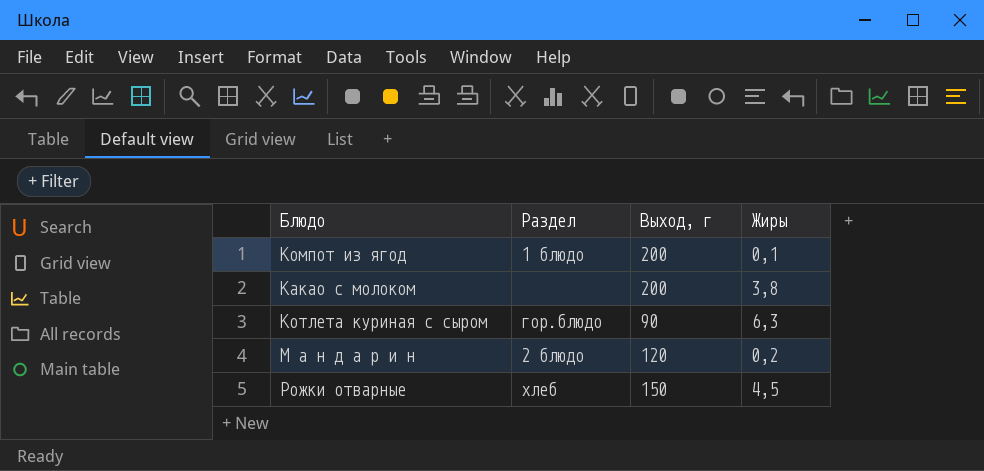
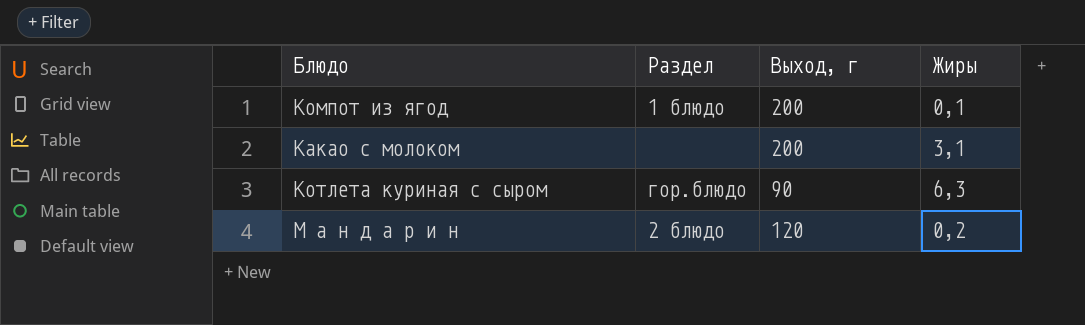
row Рожки отварные: хлеб | 150 | 4,5 -> none
Какао с молоком | Жиры: 3,8 -> 3,1

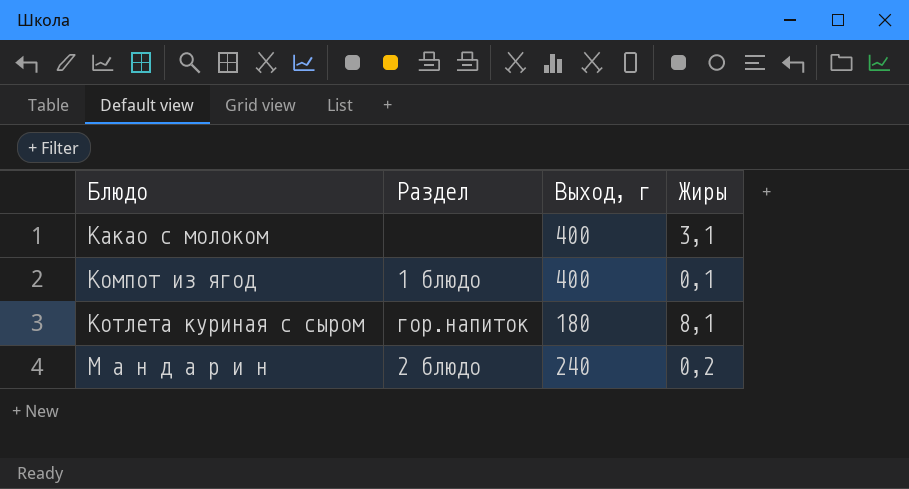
row order: none -> Блюдо ascending
Какао с молоком | Выход, г: 200 -> 400
Компот из ягод | Выход, г: 200 -> 400
Котлета куриная с сыром | Раздел: гор.блюдо -> гор.напиток
Котлета куриная с сыром | Выход, г: 90 -> 180
Котлета куриная с сыром | Жиры: 6,3 -> 8,1
М а н д а р и н | Выход, г: 120 -> 240

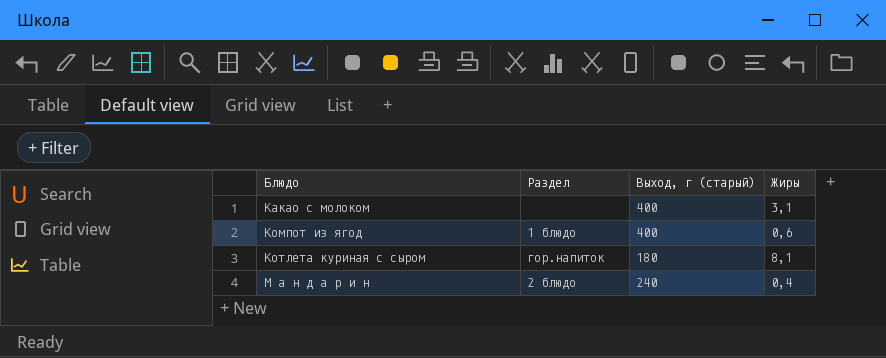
column name: Выход, г -> Выход, г (старый)
Компот из ягод | Жиры: 0,1 -> 0,6
М а н д а р и н | Жиры: 0,2 -> 0,4

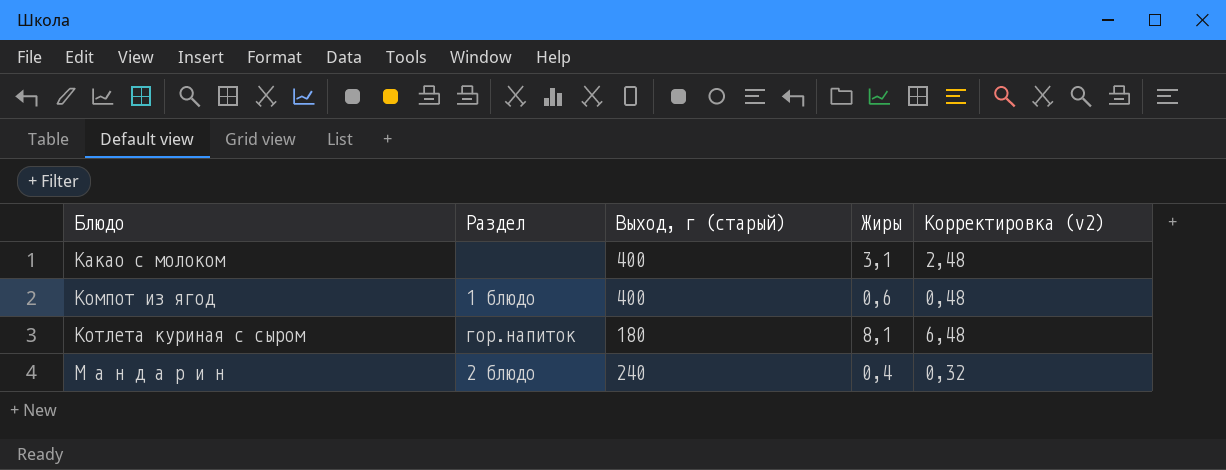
column Корректировка (v2) | formula: none -> [Жиры] * 0,8

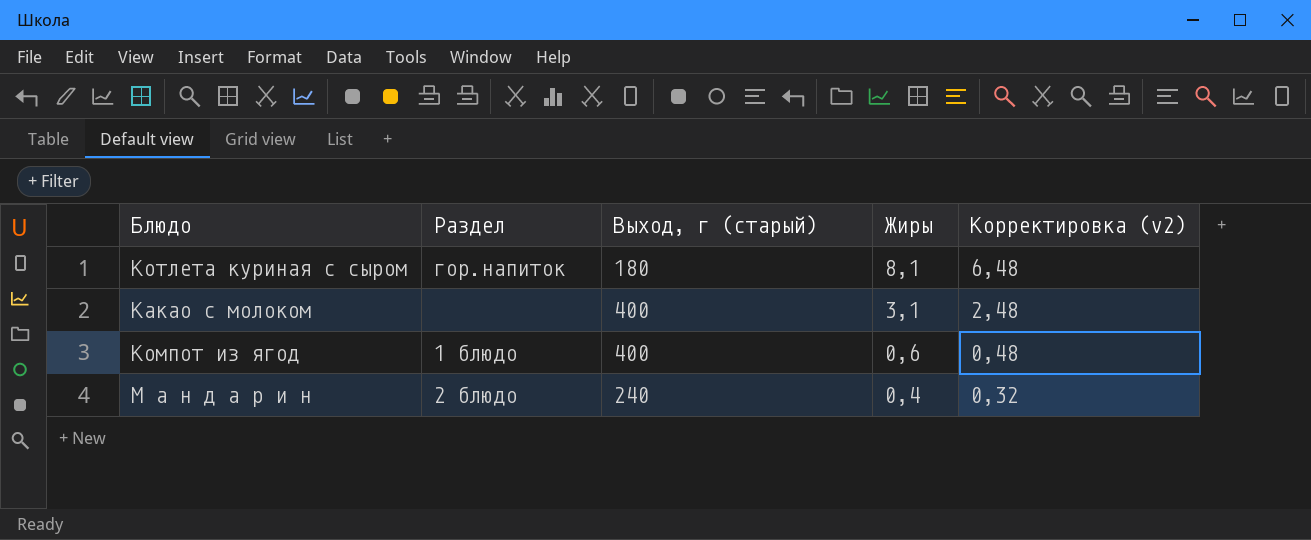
row order: Блюдо ascending -> Жиры descending

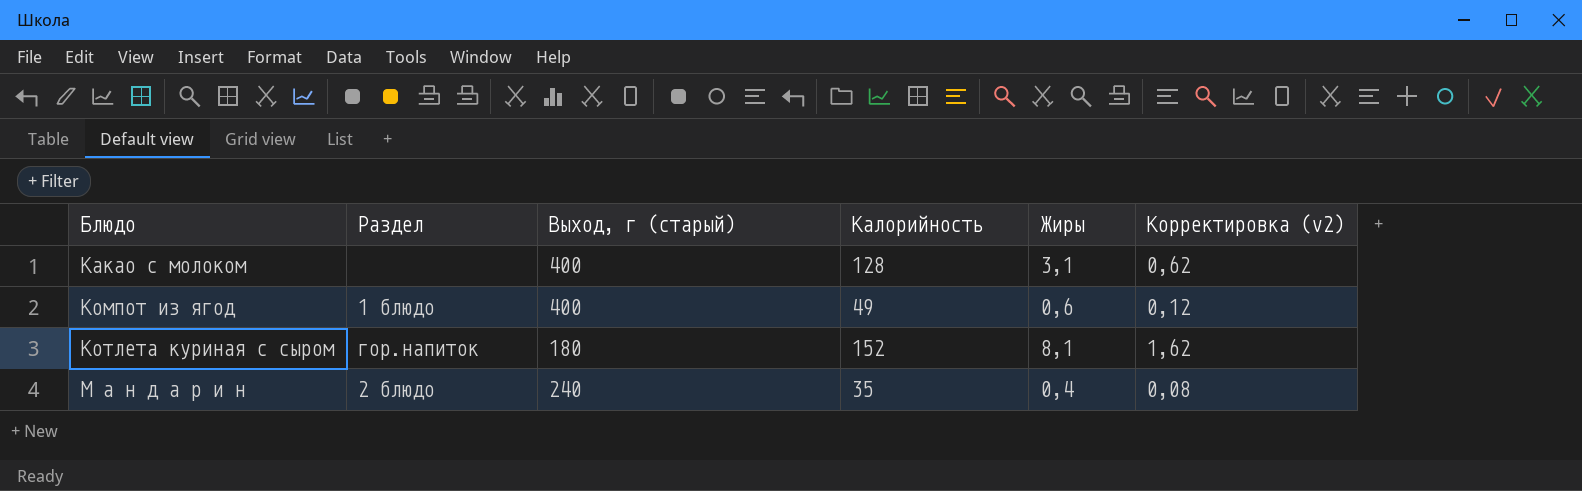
row order: Жиры descending -> Блюдо ascending
column Калорийность | position: none -> 4
column Корректировка (v2) | formula: [Жиры] * 0,8 -> [Жиры] * 0,2

